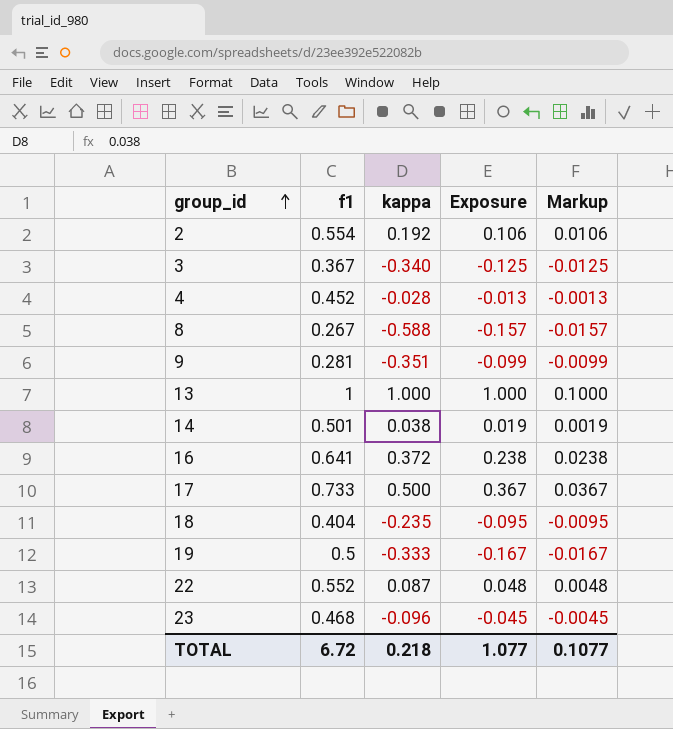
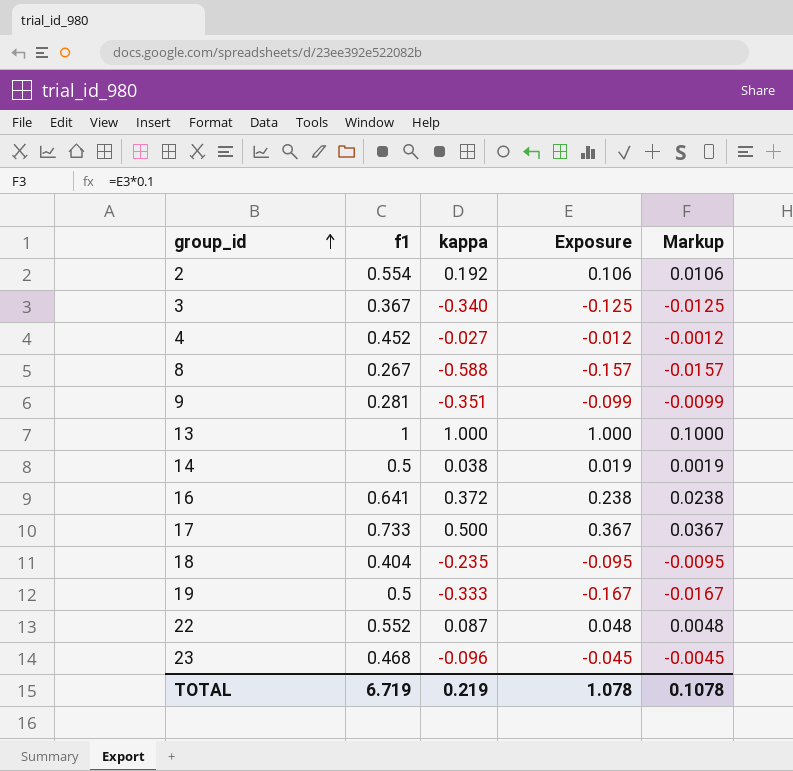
4 | kappa: -0.028 -> -0.027
4 | Exposure: -0.013 -> -0.012
4 | Markup: -0.0013 -> -0.0012
14 | f1: 0.501 -> 0.5
TOTAL | f1: 6.72 -> 6.719
TOTAL | kappa: 0.218 -> 0.219
TOTAL | Exposure: 1.077 -> 1.078
TOTAL | Markup: 0.1077 -> 0.1078

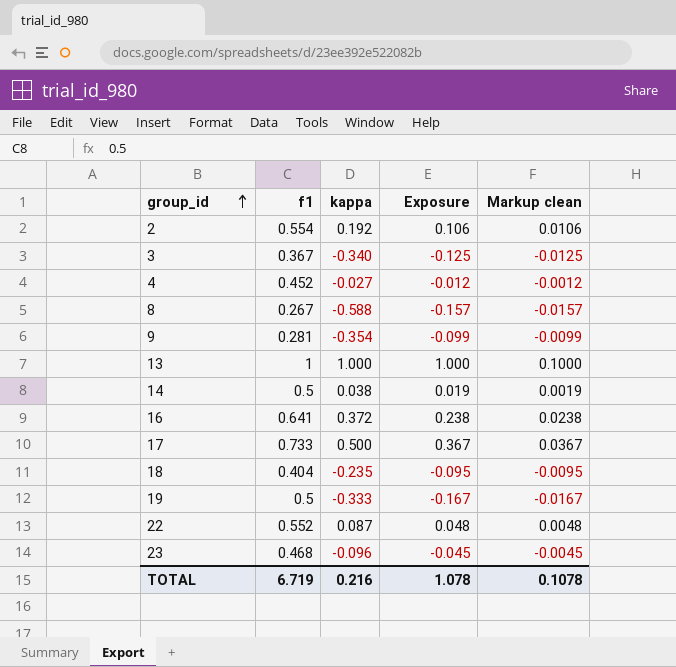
column name: Markup -> Markup clean
9 | kappa: -0.351 -> -0.354
TOTAL | kappa: 0.219 -> 0.216

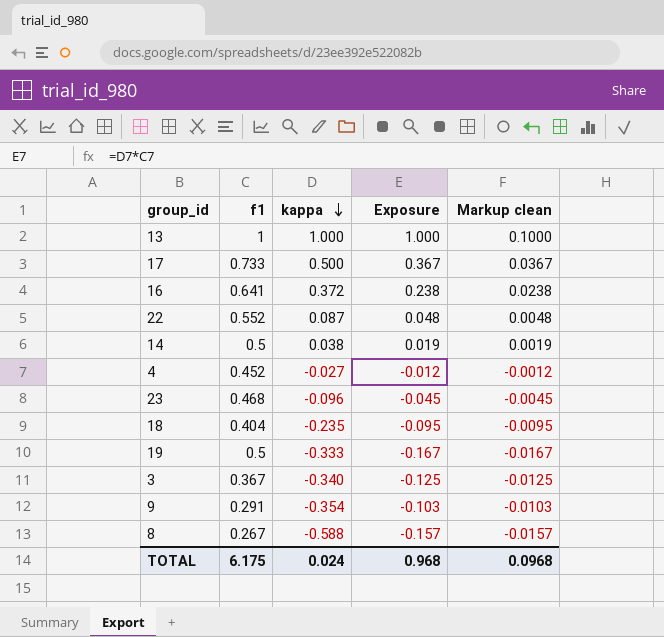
row order: group_id ascending -> kappa descending
row 2: 0.554 | 0.192 | 0.106 | 0.0106 -> none
9 | f1: 0.281 -> 0.291
9 | Exposure: -0.099 -> -0.103
9 | Markup clean: -0.0099 -> -0.0103
TOTAL | f1: 6.719 -> 6.175
TOTAL | kappa: 0.216 -> 0.024
TOTAL | Exposure: 1.078 -> 0.968
TOTAL | Markup clean: 0.1078 -> 0.0968

